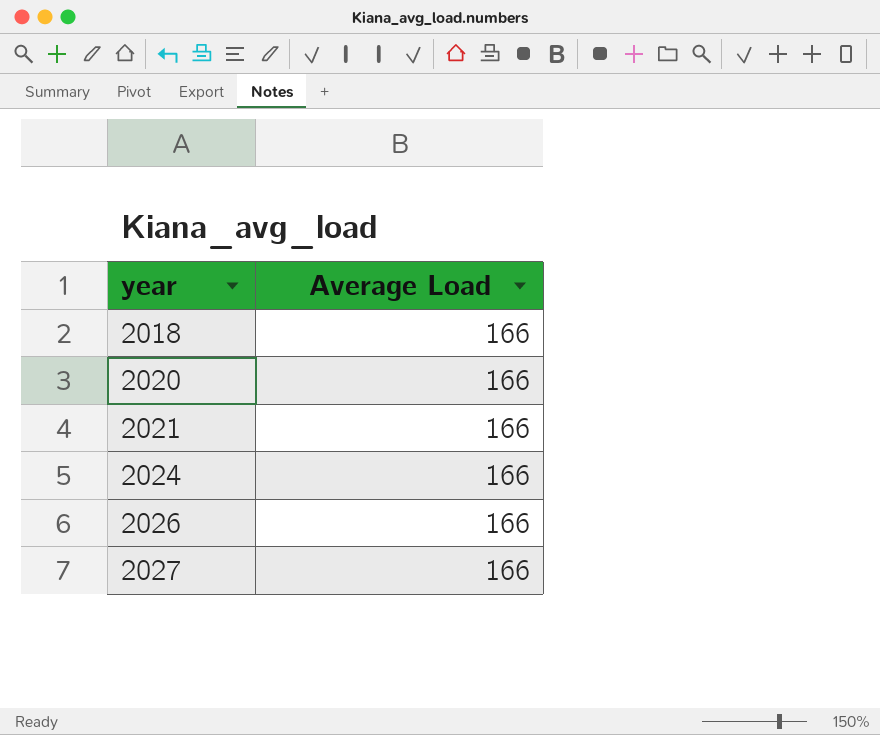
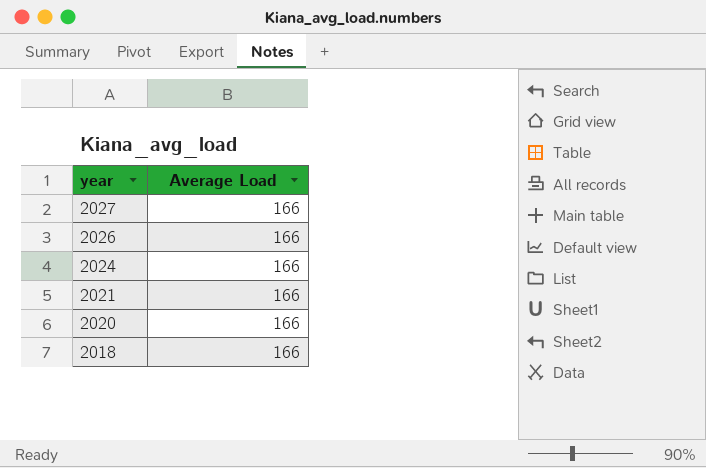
row order: year ascending -> year descending

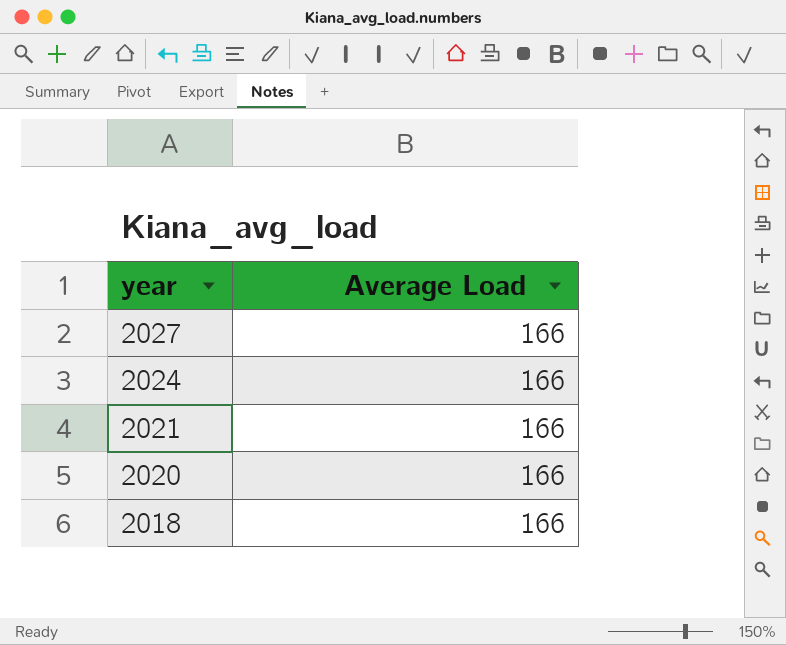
row 2026: 166 -> none

